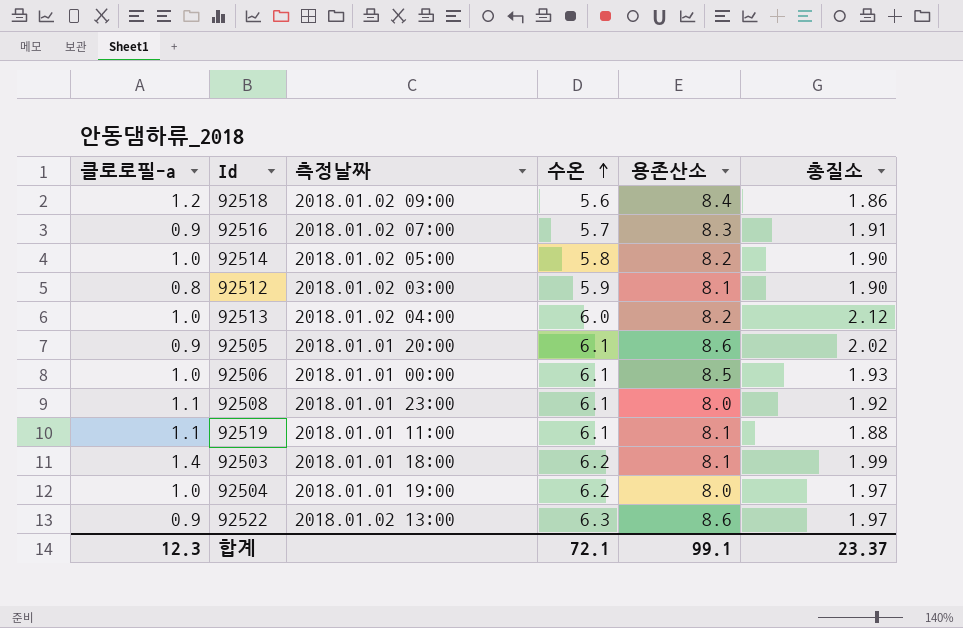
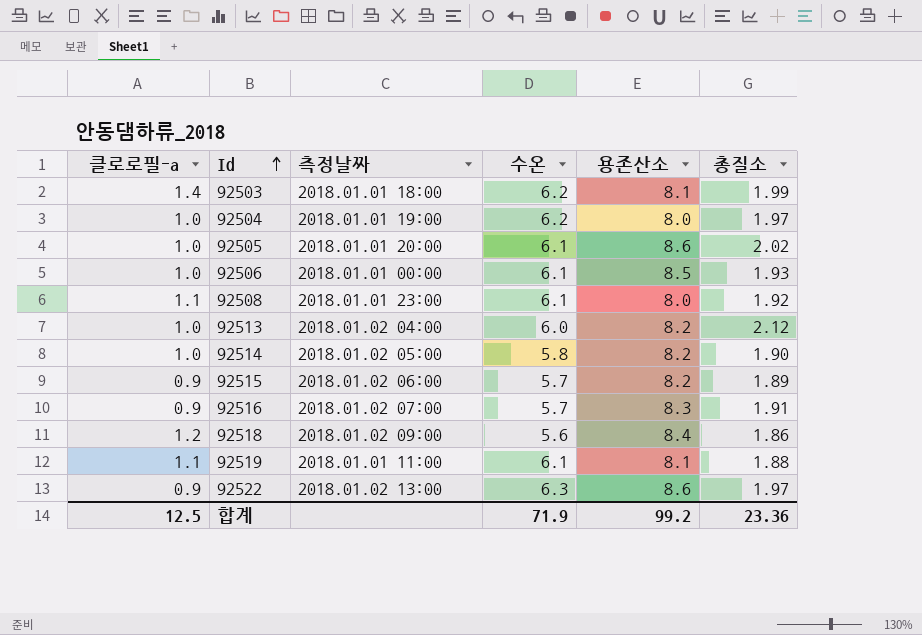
row order: 수온 ascending -> Id ascending
row 92512: 0.8 | 2018.01.02 03:00 | 5.9 | 8.1 | 1.90 -> none
92505 | 클로로필-a: 0.9 -> 1.0
row 92515: none -> 0.9 | 2018.01.02 06:00 | 5.7 | 8.2 | 1.89
합계 | 클로로필-a: 12.3 -> 12.5
합계 | 수온: 72.1 -> 71.9
합계 | 용존산소: 99.1 -> 99.2
합계 | 총질소: 23.37 -> 23.36

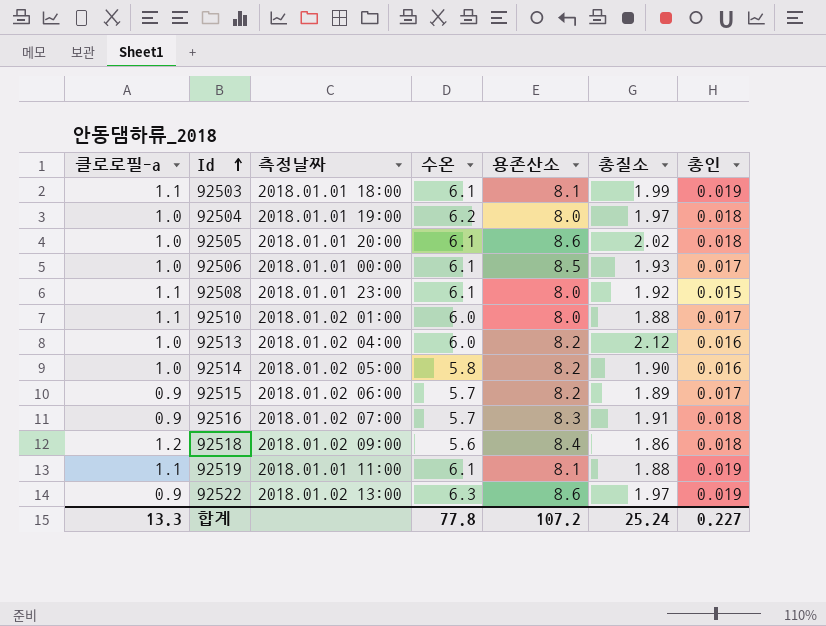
column 총인 | position: none -> 7
92503 | 클로로필-a: 1.4 -> 1.1
92503 | 수온: 6.2 -> 6.1
row 92510: none -> 1.1 | 2018.01.02 01:00 | 6.0 | 8.0 | 1.88 | 0.017
합계 | 클로로필-a: 12.5 -> 13.3
합계 | 수온: 71.9 -> 77.8
합계 | 용존산소: 99.2 -> 107.2
합계 | 총질소: 23.36 -> 25.24

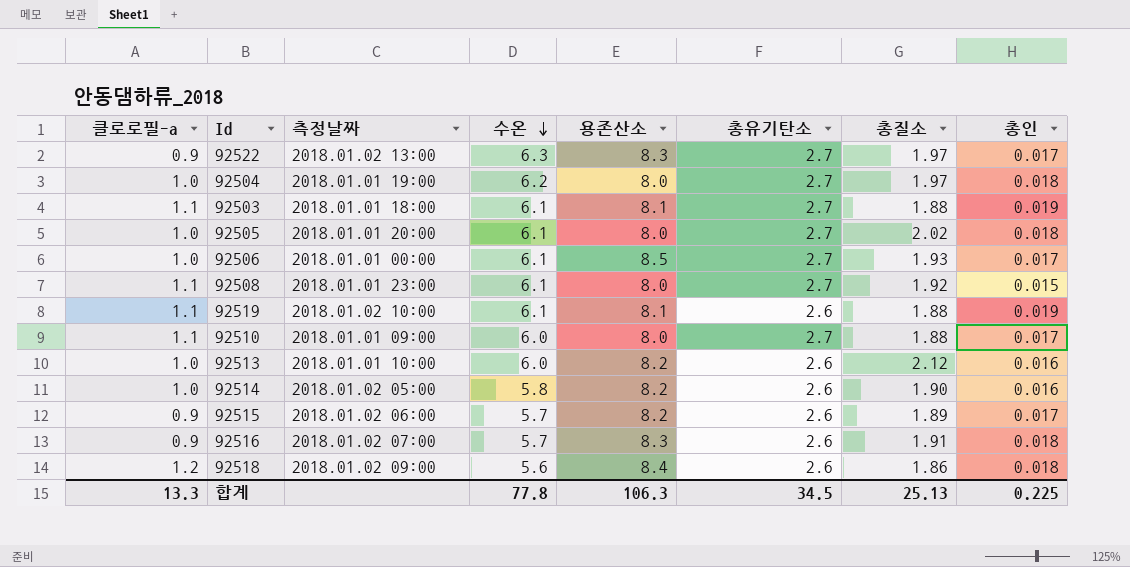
row order: Id ascending -> 수온 descending
column 총유기탄소 | position: none -> 6
92522 | 용존산소: 8.6 -> 8.3
92522 | 총인: 0.019 -> 0.017
92503 | 총질소: 1.99 -> 1.88
92505 | 용존산소: 8.6 -> 8.0
92519 | 측정날짜: 2018.01.01 11:00 -> 2018.01.02 10:00
92510 | 측정날짜: 2018.01.02 01:00 -> 2018.01.01 09:00
92513 | 측정날짜: 2018.01.02 04:00 -> 2018.01.01 10:00
합계 | 용존산소: 107.2 -> 106.3
합계 | 총질소: 25.24 -> 25.13
합계 | 총인: 0.227 -> 0.225

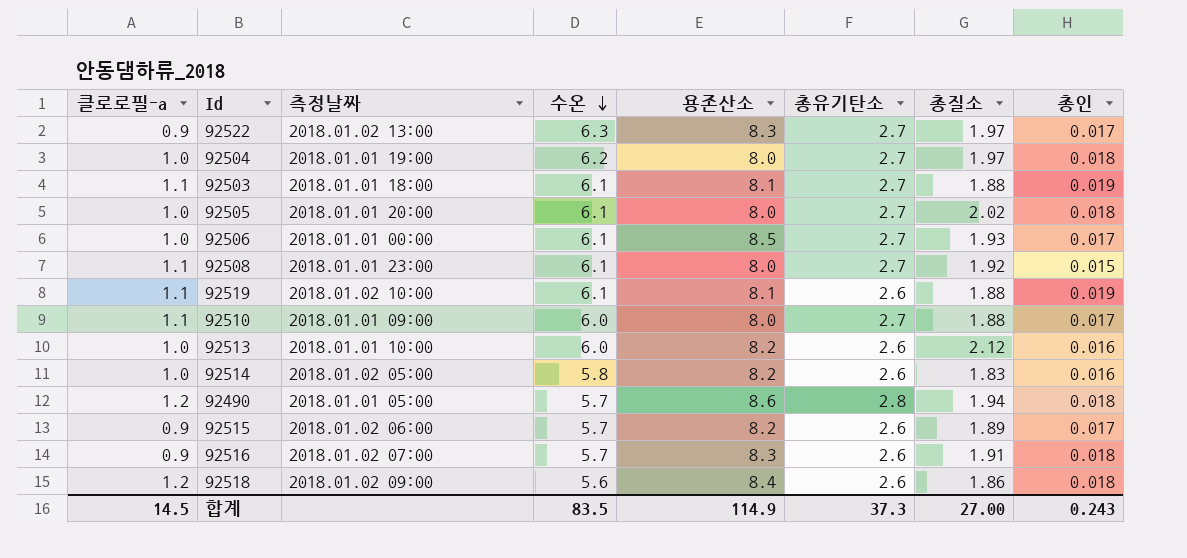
92514 | 총질소: 1.90 -> 1.83
row 92490: none -> 1.2 | 2018.01.01 05:00 | 5.7 | 8.6 | 2.8 | 1.94 | 0.018
합계 | 클로로필-a: 13.3 -> 14.5
합계 | 수온: 77.8 -> 83.5
합계 | 용존산소: 106.3 -> 114.9
합계 | 총유기탄소: 34.5 -> 37.3
합계 | 총질소: 25.13 -> 27.00
합계 | 총인: 0.225 -> 0.243

